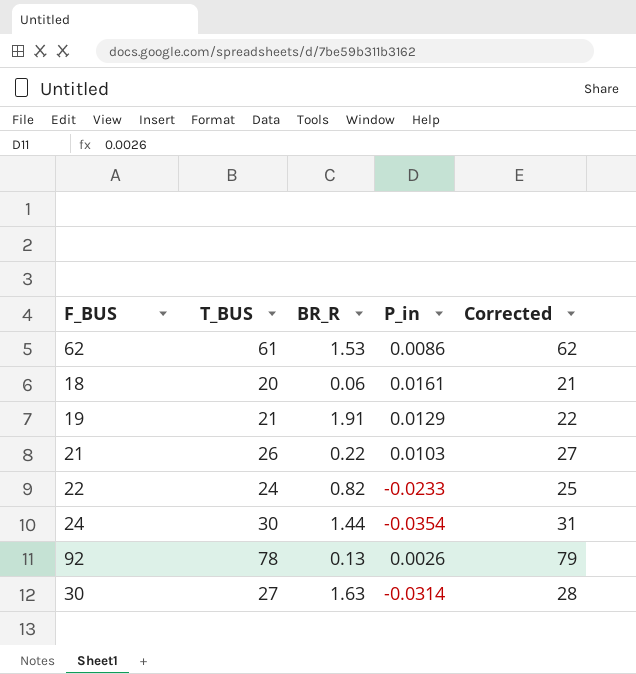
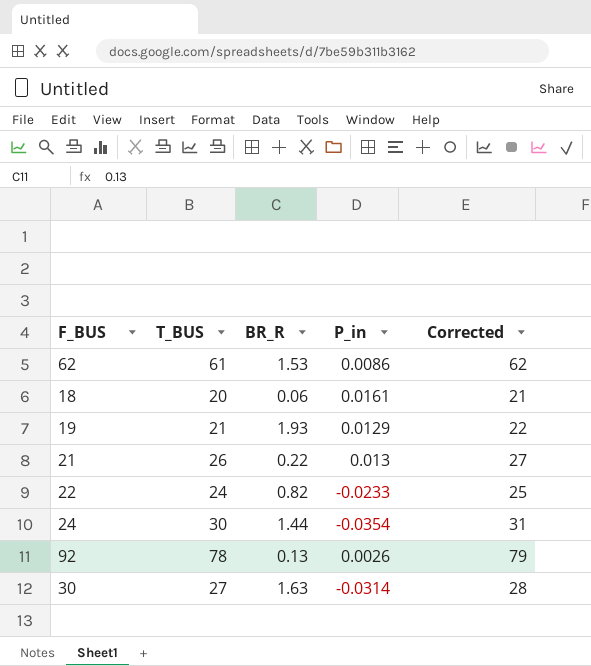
19 | BR_R: 1.91 -> 1.93
21 | P_in: 0.0103 -> 0.013

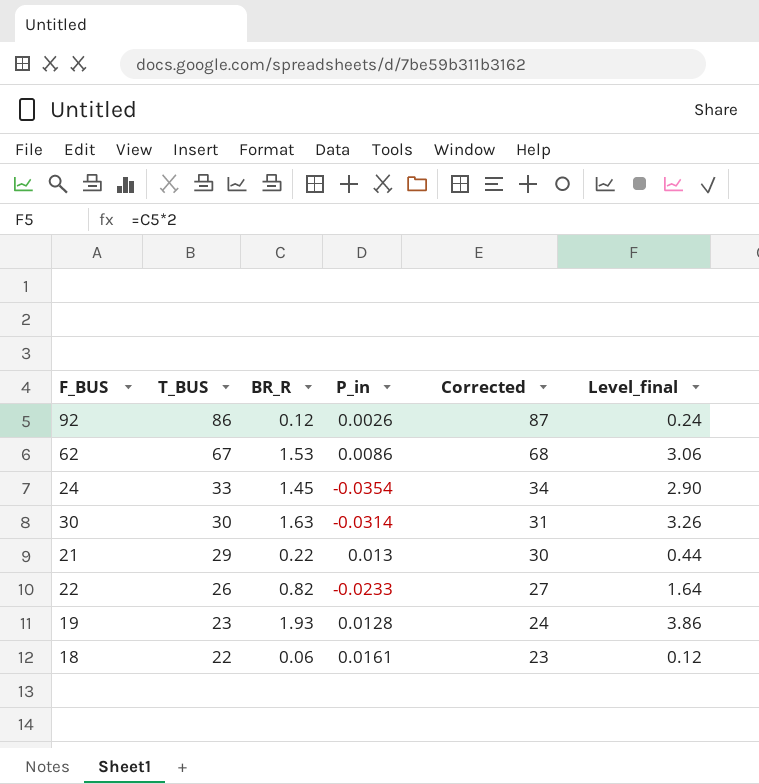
row order: none -> T_BUS descending
column Level_final | formula: none -> [BR_R] * 2
92 | T_BUS: 78 -> 86
92 | BR_R: 0.13 -> 0.12
92 | Corrected: 79 -> 87
62 | T_BUS: 61 -> 67
62 | Corrected: 62 -> 68
24 | T_BUS: 30 -> 33
24 | BR_R: 1.44 -> 1.45
24 | Corrected: 31 -> 34
30 | T_BUS: 27 -> 30
30 | Corrected: 28 -> 31
21 | T_BUS: 26 -> 29
21 | Corrected: 27 -> 30
22 | T_BUS: 24 -> 26
22 | Corrected: 25 -> 27
19 | T_BUS: 21 -> 23
19 | P_in: 0.0129 -> 0.0128
19 | Corrected: 22 -> 24
18 | T_BUS: 20 -> 22
18 | Corrected: 21 -> 23

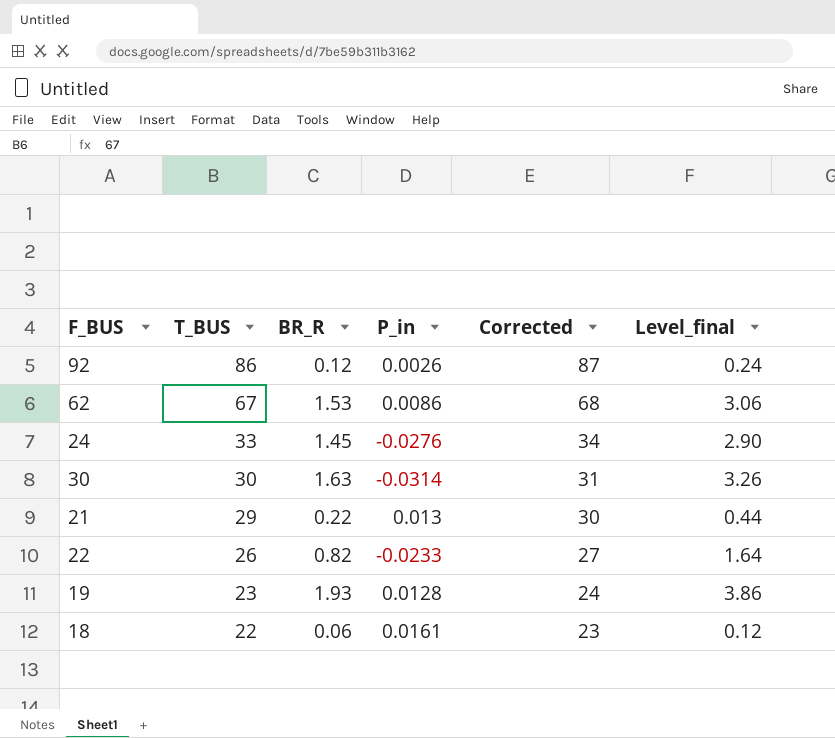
24 | P_in: -0.0354 -> -0.0276

